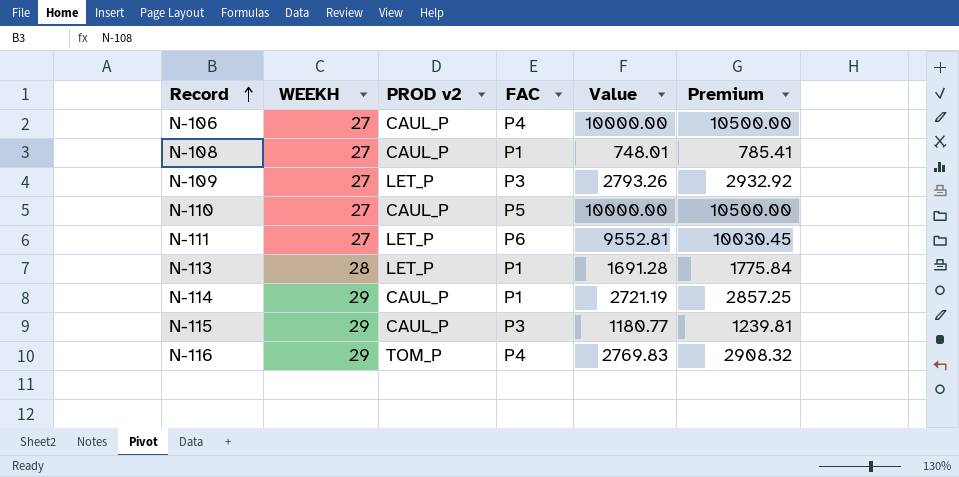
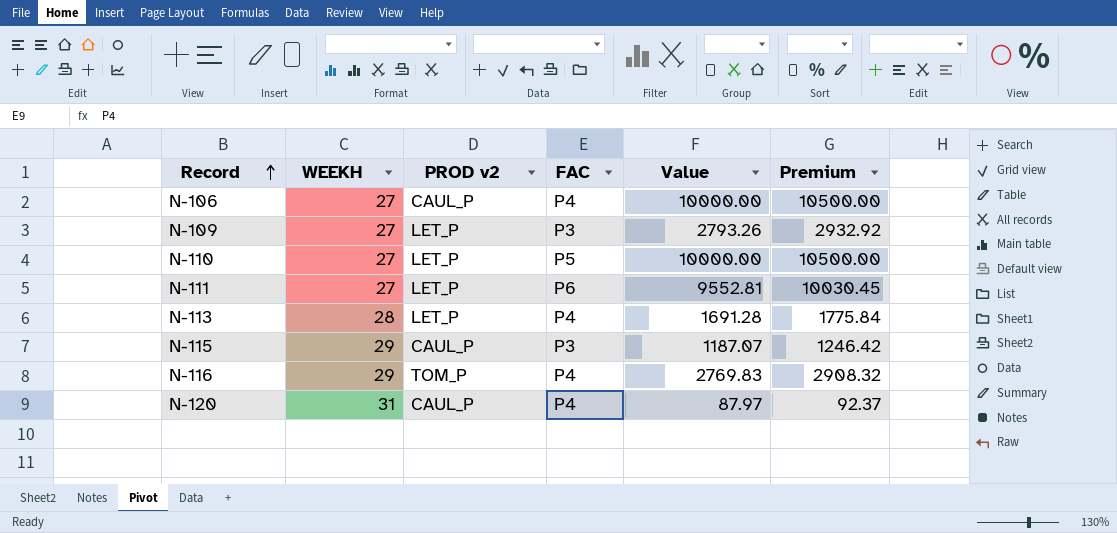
row N-108: 27 | CAUL_P | P1 | 748.01 | 785.41 -> none
row N-114: 29 | CAUL_P | P1 | 2721.19 | 2857.25 -> none
N-110 | PROD v2: CAUL_P -> LET_P
N-113 | FAC: P1 -> P4
N-115 | Value: 1180.77 -> 1187.07
N-115 | Premium: 1239.81 -> 1246.42
row N-120: none -> 31 | CAUL_P | P4 | 87.97 | 92.37

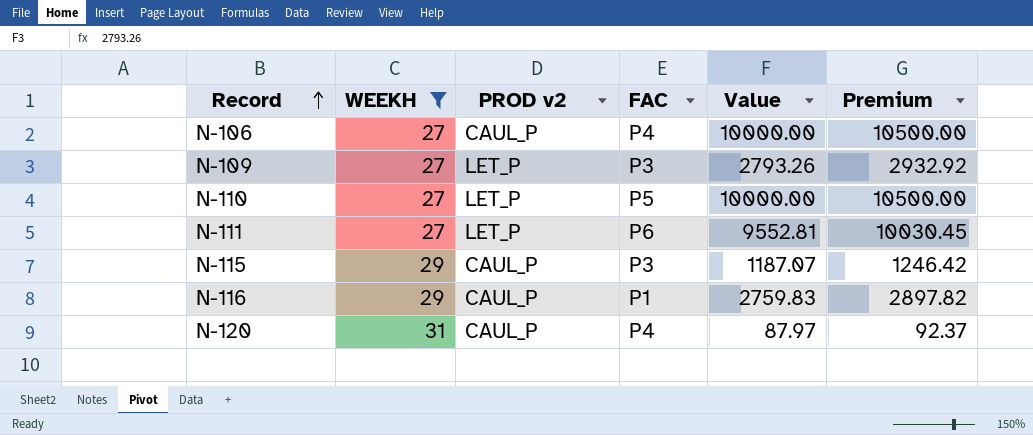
filter: none -> WEEKH != 28
N-116 | PROD v2: TOM_P -> CAUL_P
N-116 | FAC: P4 -> P1
N-116 | Value: 2769.83 -> 2759.83
N-116 | Premium: 2908.32 -> 2897.82

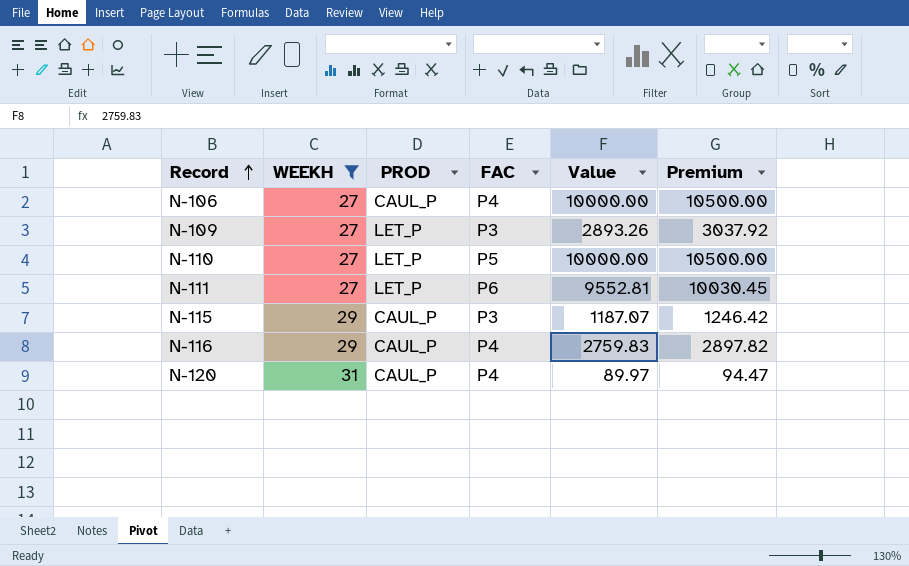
column name: PROD v2 -> PROD
N-109 | Value: 2793.26 -> 2893.26
N-109 | Premium: 2932.92 -> 3037.92
N-116 | FAC: P1 -> P4
N-120 | Value: 87.97 -> 89.97
N-120 | Premium: 92.37 -> 94.47

